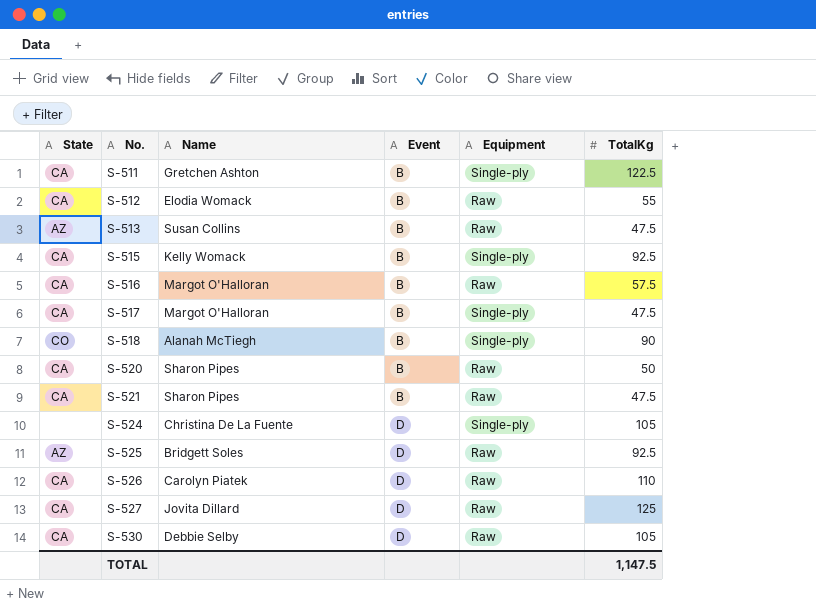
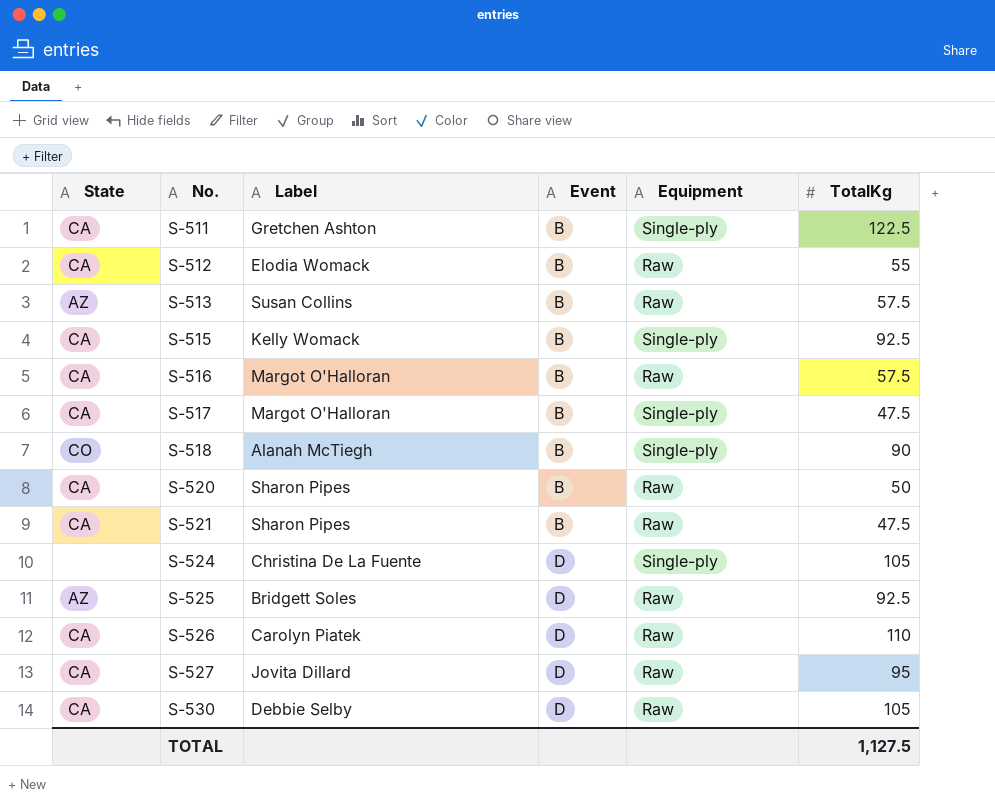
column name: Name -> Label
S-513 | TotalKg: 47.5 -> 57.5
S-527 | TotalKg: 125 -> 95
TOTAL | TotalKg: 1,147.5 -> 1,127.5

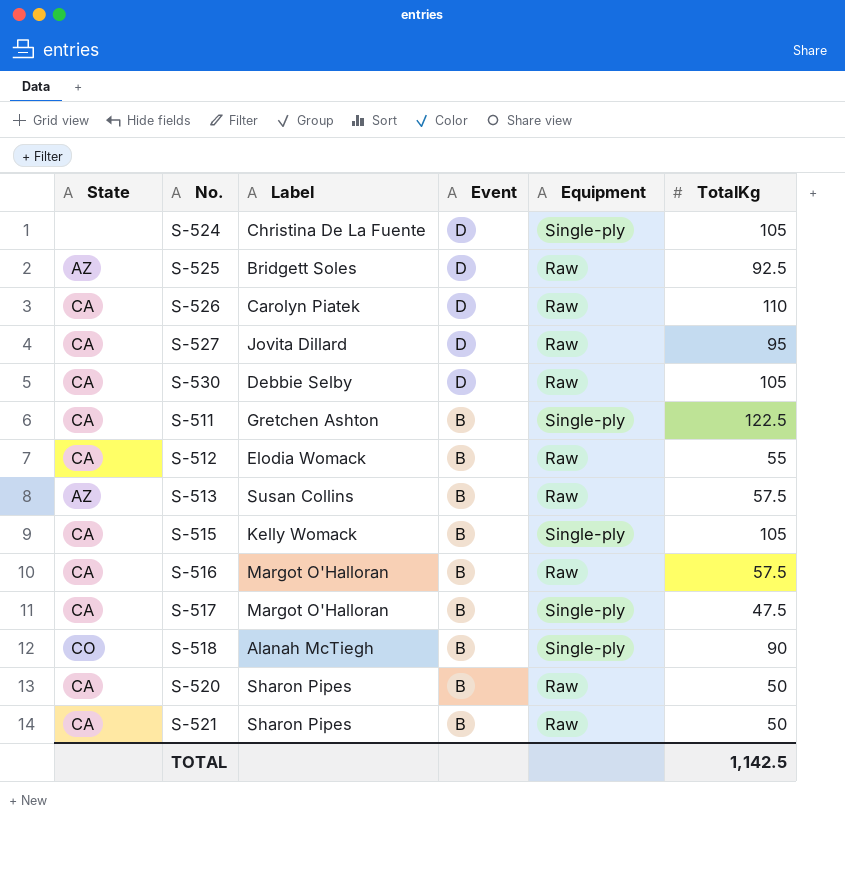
row order: No. ascending -> Event descending
S-515 | TotalKg: 92.5 -> 105
S-521 | TotalKg: 47.5 -> 50
TOTAL | TotalKg: 1,127.5 -> 1,142.5

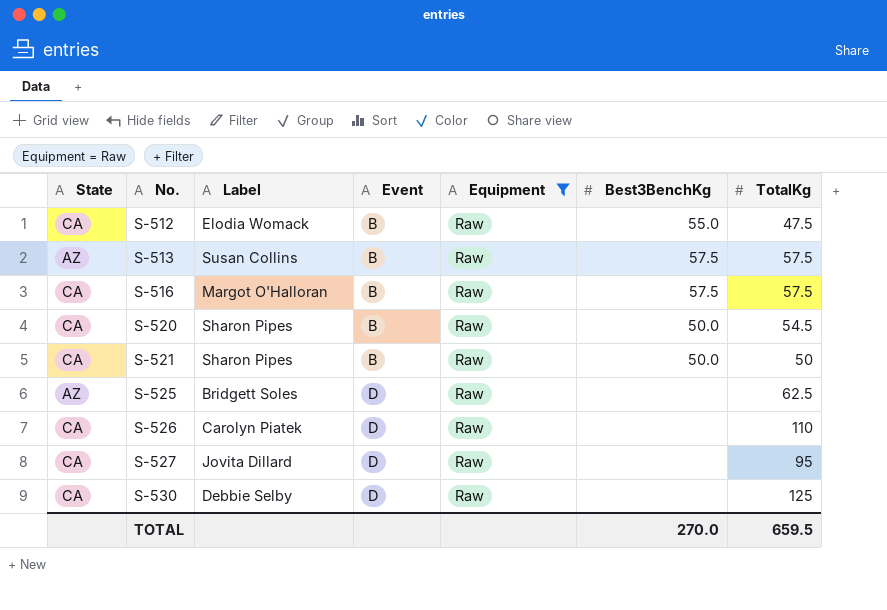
filter: none -> Equipment = Raw
row order: Event descending -> No. ascending
column Best3BenchKg | position: none -> 6
S-512 | TotalKg: 55 -> 47.5
S-520 | TotalKg: 50 -> 54.5
S-525 | TotalKg: 92.5 -> 62.5
S-530 | TotalKg: 105 -> 125
TOTAL | TotalKg: 1,142.5 -> 659.5

